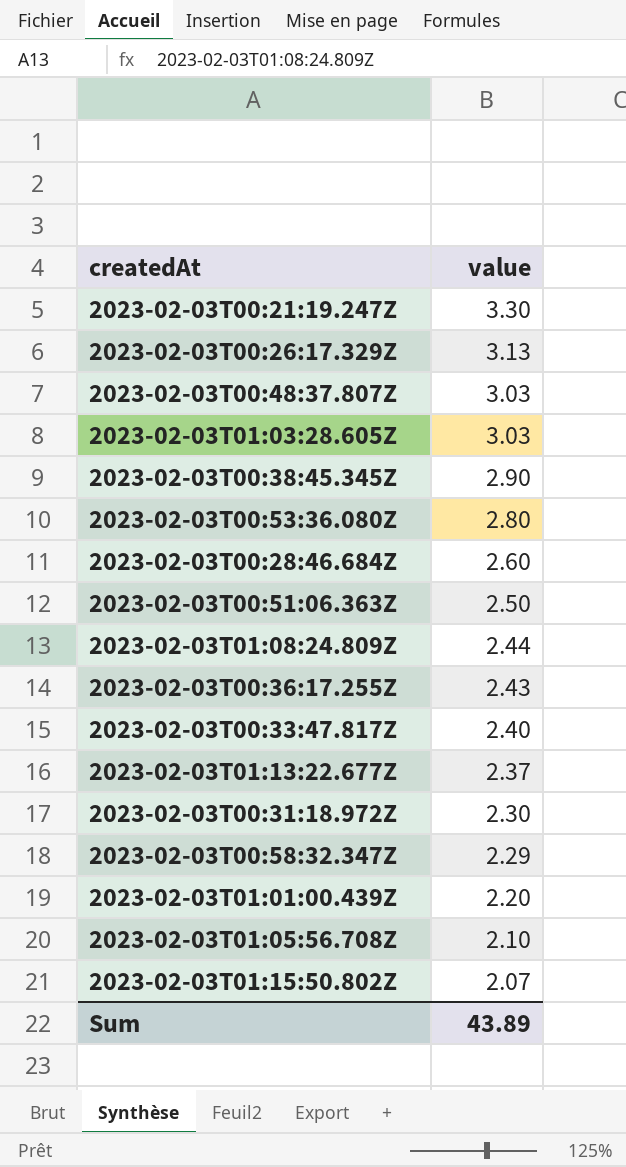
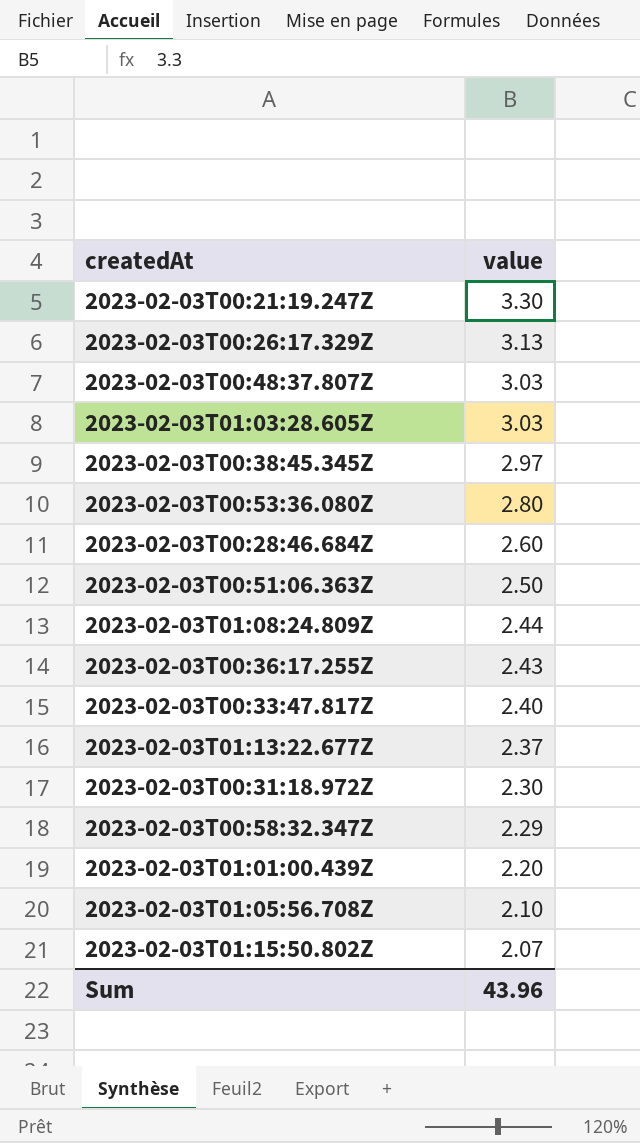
2023-02-03T00:38:45.345Z | value: 2.90 -> 2.97
Sum | value: 43.89 -> 43.96

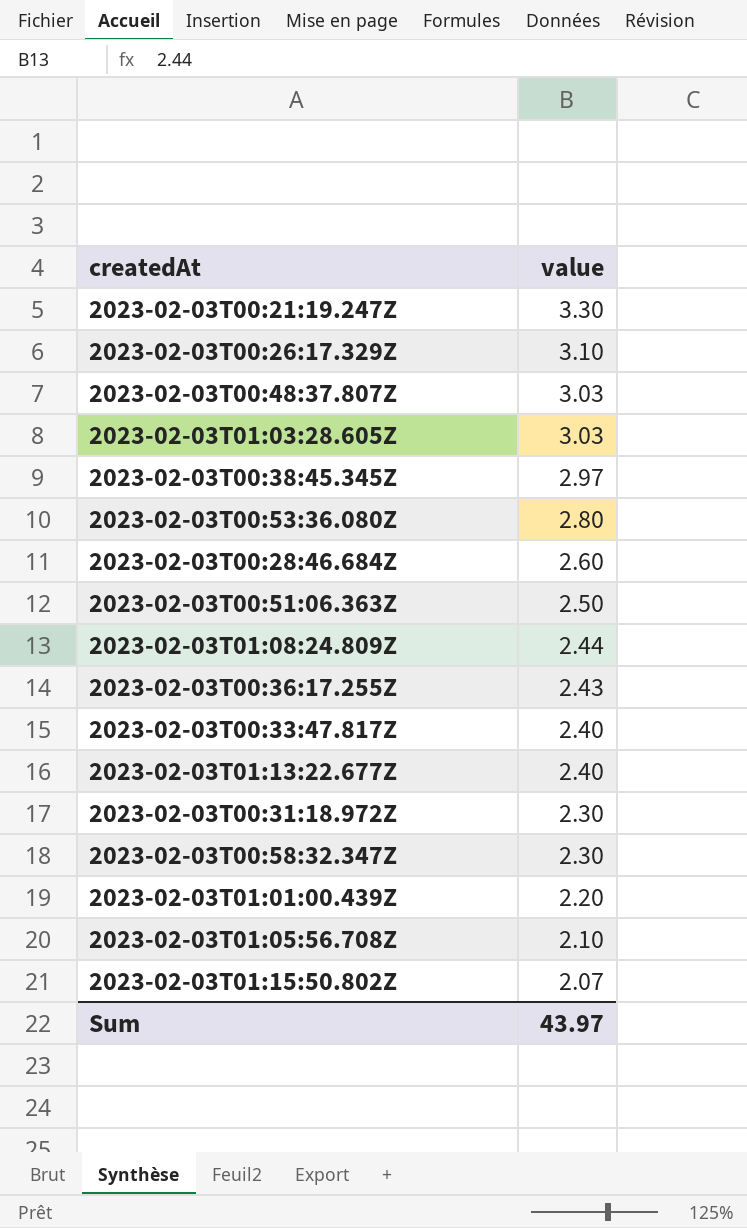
2023-02-03T00:26:17.329Z | value: 3.13 -> 3.10
2023-02-03T01:13:22.677Z | value: 2.37 -> 2.40
2023-02-03T00:58:32.347Z | value: 2.29 -> 2.30
Sum | value: 43.96 -> 43.97

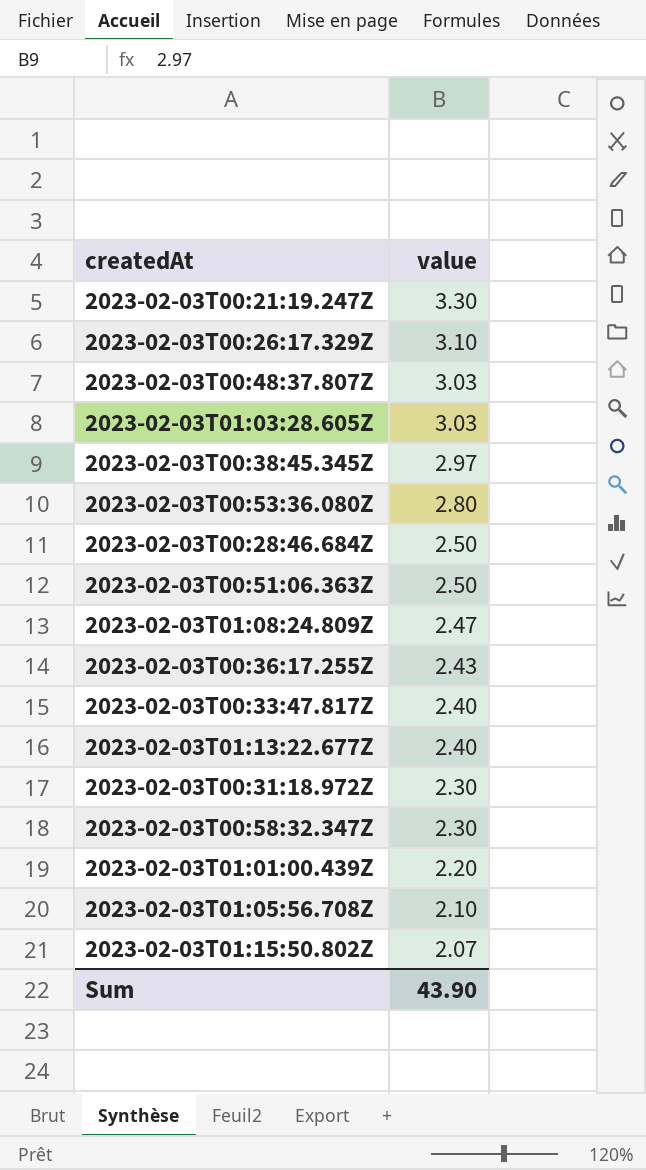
2023-02-03T00:28:46.684Z | value: 2.60 -> 2.50
2023-02-03T01:08:24.809Z | value: 2.44 -> 2.47
Sum | value: 43.97 -> 43.90

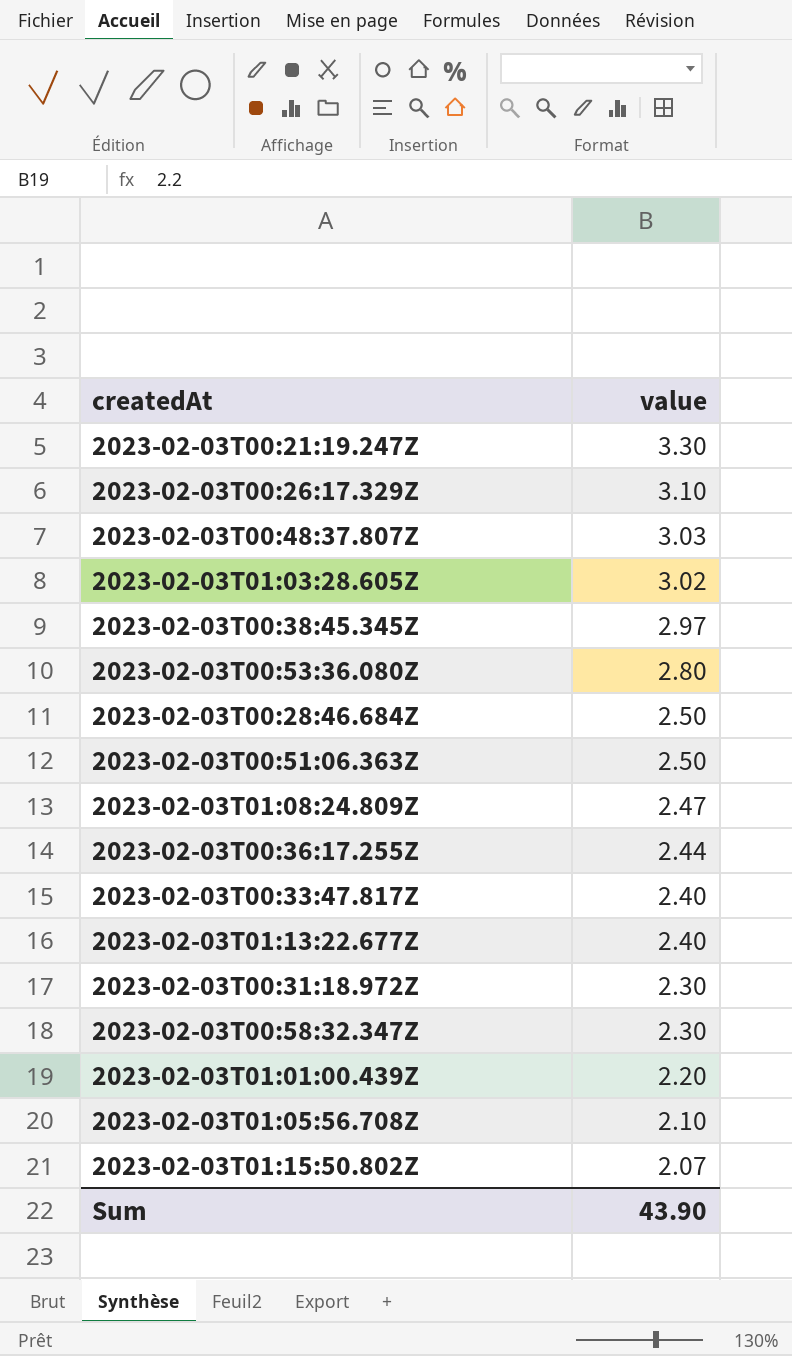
2023-02-03T01:03:28.605Z | value: 3.03 -> 3.02
2023-02-03T00:36:17.255Z | value: 2.43 -> 2.44

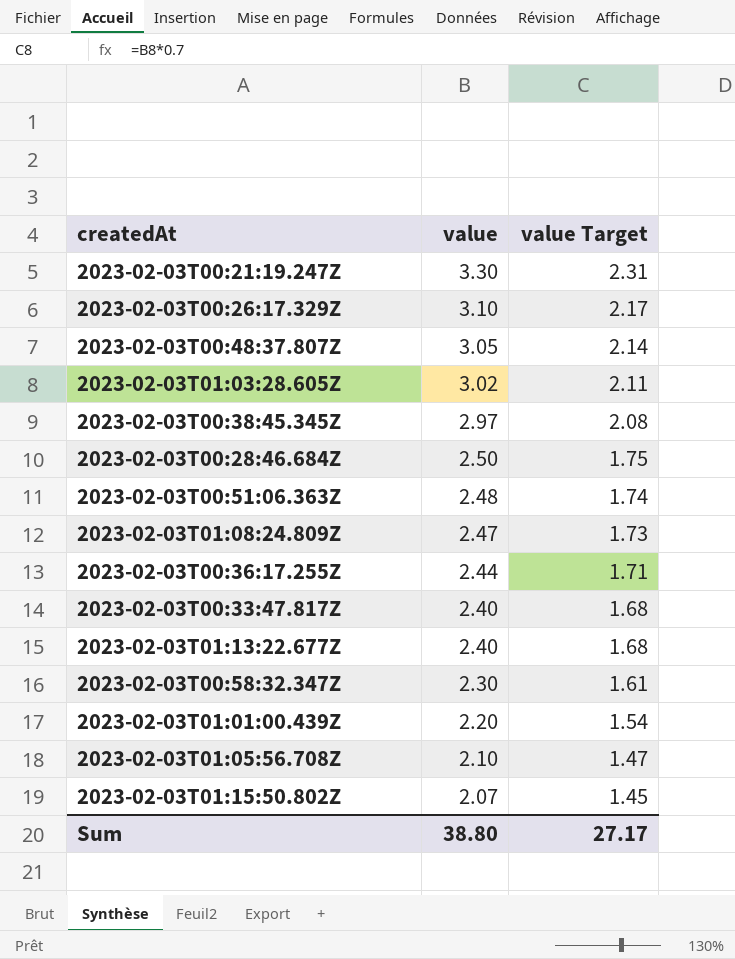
column value Target | formula: none -> [value] * 0.7
row 2023-02-03T00:53:36.080Z: 2.80 -> none
row 2023-02-03T00:31:18.972Z: 2.30 -> none
2023-02-03T00:48:37.807Z | value: 3.03 -> 3.05
2023-02-03T00:51:06.363Z | value: 2.50 -> 2.48
Sum | value: 43.90 -> 38.80

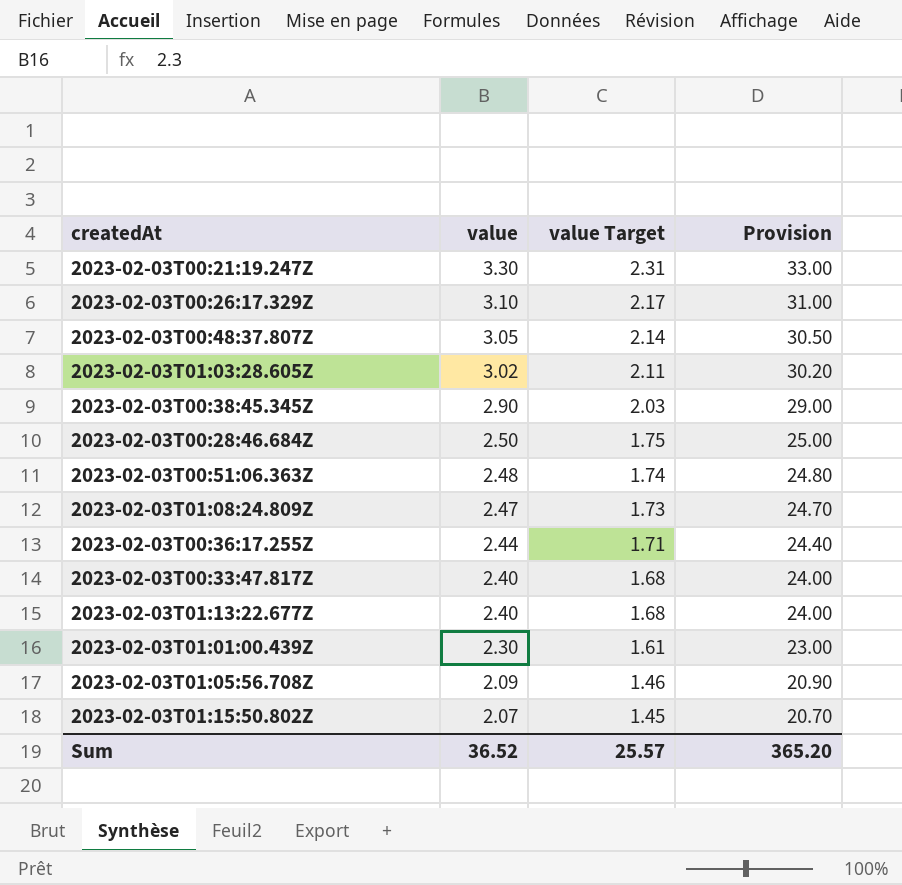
column Provision | formula: none -> [value] * 10
row 2023-02-03T00:58:32.347Z: 2.30 | 1.61 -> none
2023-02-03T00:38:45.345Z | value: 2.97 -> 2.90
2023-02-03T00:38:45.345Z | value Target: 2.08 -> 2.03
2023-02-03T01:01:00.439Z | value: 2.20 -> 2.30
2023-02-03T01:01:00.439Z | value Target: 1.54 -> 1.61
2023-02-03T01:05:56.708Z | value: 2.10 -> 2.09
2023-02-03T01:05:56.708Z | value Target: 1.47 -> 1.46
Sum | value: 38.80 -> 36.52
Sum | value Target: 27.17 -> 25.57

